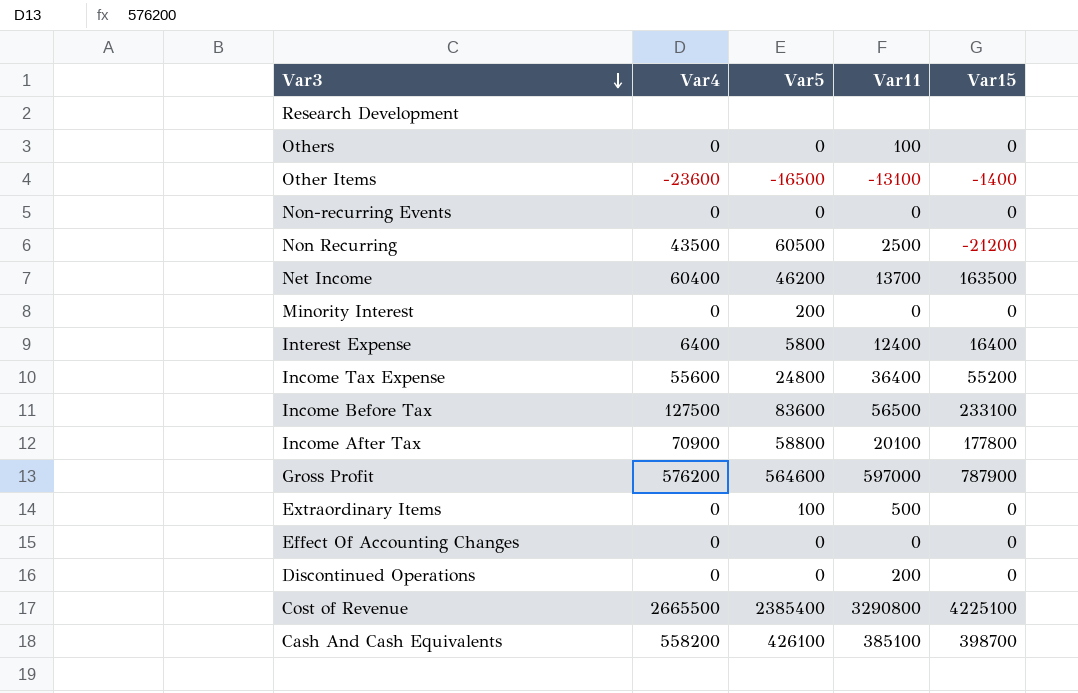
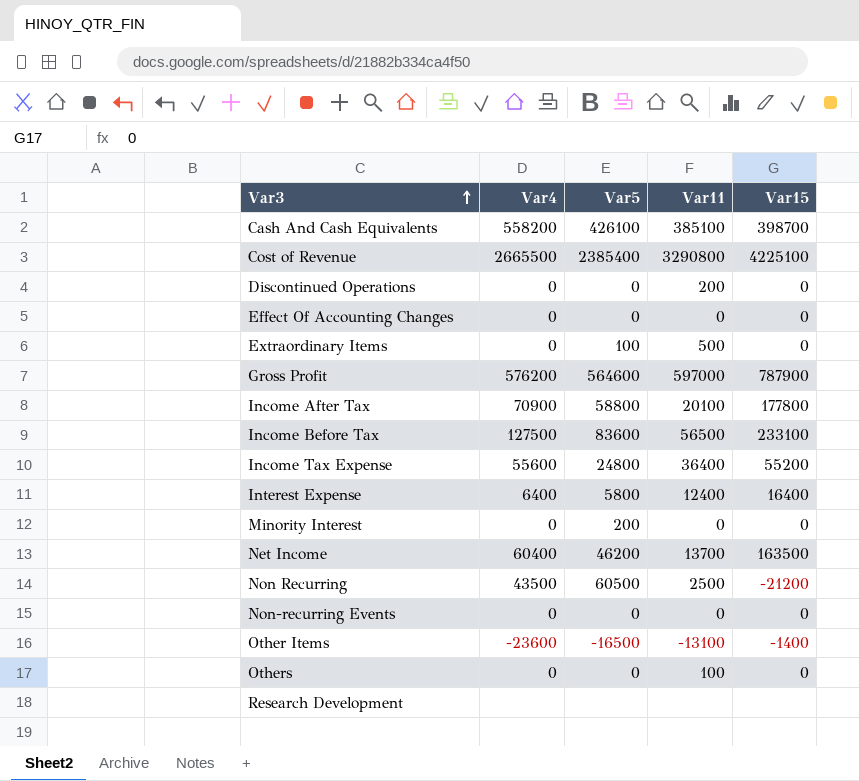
row order: Var3 descending -> Var3 ascending

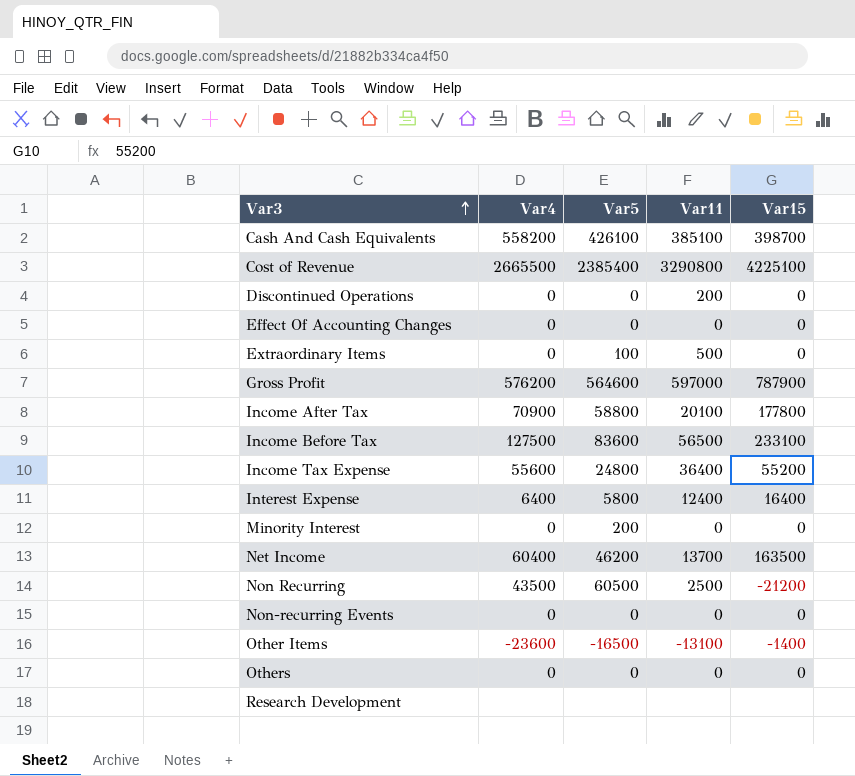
Others | Var11: 100 -> 0

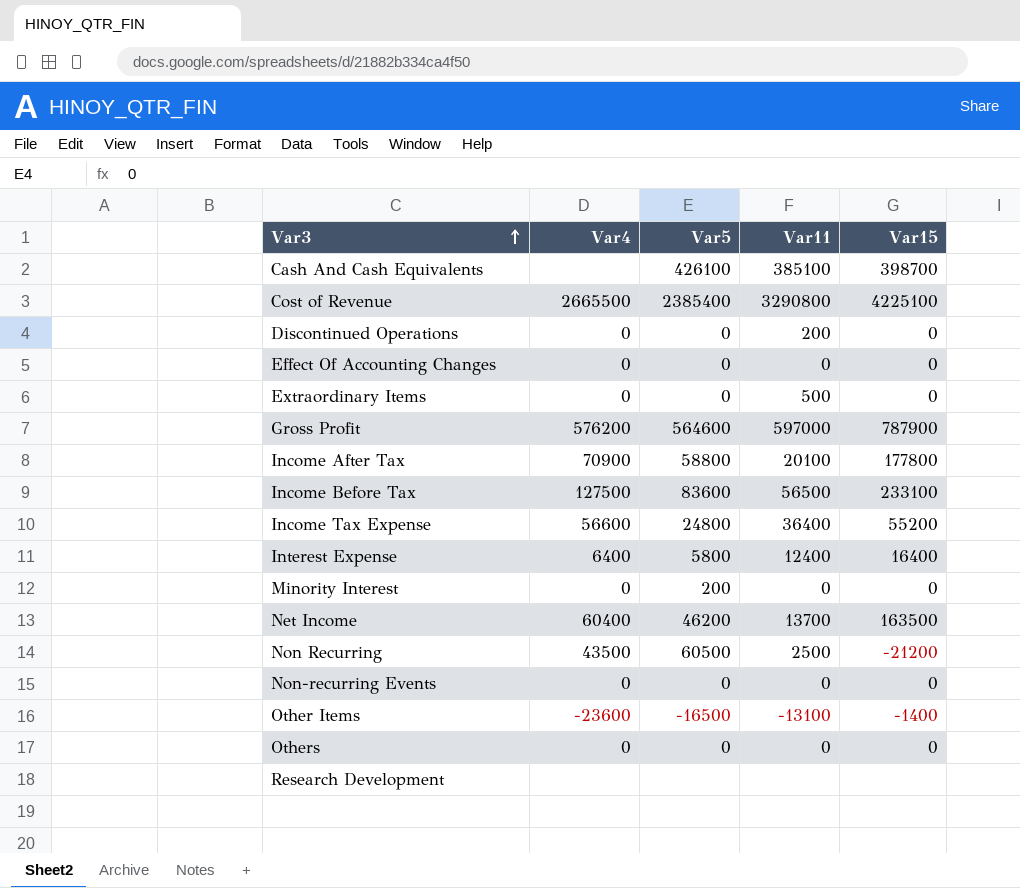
Cash And Cash Equivalents | Var4: 558200 -> none
Extraordinary Items | Var5: 100 -> 0
Income Tax Expense | Var4: 55600 -> 56600

